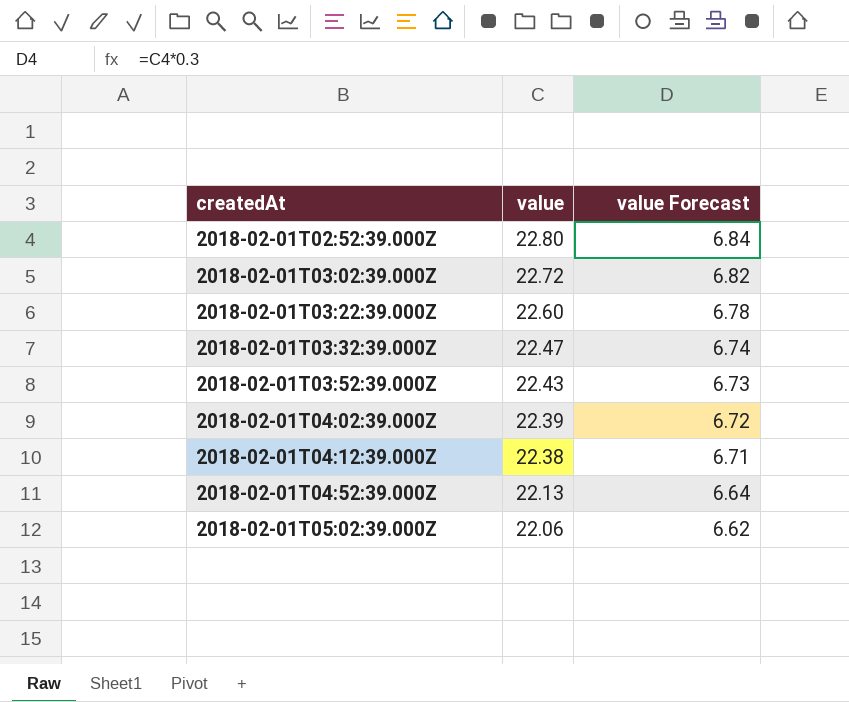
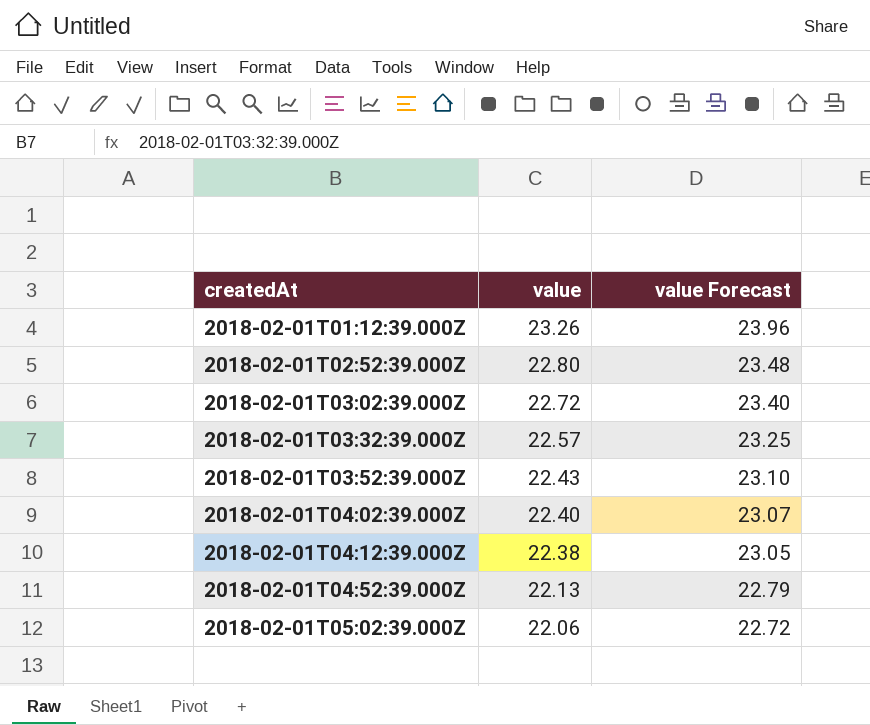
column value Forecast | formula: [value] * 0.3 -> [value] * 1.03
row 2018-02-01T03:22:39.000Z: 22.60 | 6.78 -> none
row 2018-02-01T01:12:39.000Z: none -> 23.26 | 23.96
2018-02-01T03:32:39.000Z | value: 22.47 -> 22.57
2018-02-01T04:02:39.000Z | value: 22.39 -> 22.40

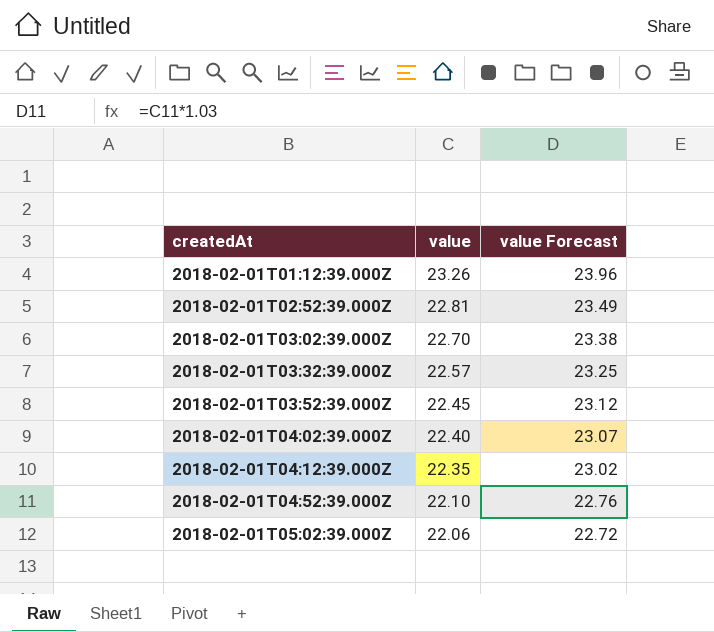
2018-02-01T02:52:39.000Z | value: 22.80 -> 22.81
2018-02-01T02:52:39.000Z | value Forecast: 23.48 -> 23.49
2018-02-01T03:02:39.000Z | value: 22.72 -> 22.70
2018-02-01T03:02:39.000Z | value Forecast: 23.40 -> 23.38
2018-02-01T03:52:39.000Z | value: 22.43 -> 22.45
2018-02-01T03:52:39.000Z | value Forecast: 23.10 -> 23.12
2018-02-01T04:12:39.000Z | value: 22.38 -> 22.35
2018-02-01T04:12:39.000Z | value Forecast: 23.05 -> 23.02
2018-02-01T04:52:39.000Z | value: 22.13 -> 22.10
2018-02-01T04:52:39.000Z | value Forecast: 22.79 -> 22.76

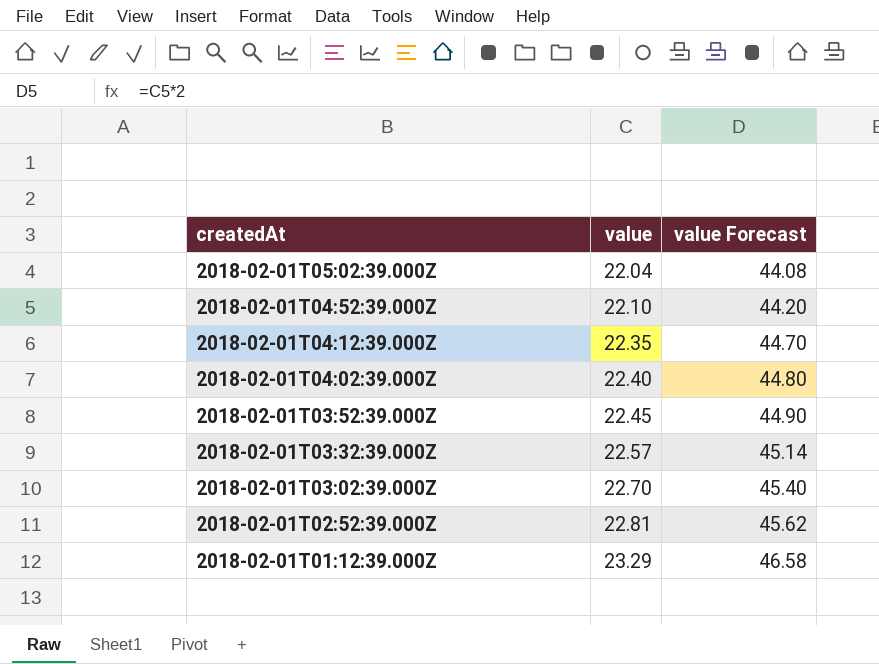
row order: createdAt ascending -> createdAt descending
column value Forecast | formula: [value] * 1.03 -> [value] * 2
2018-02-01T05:02:39.000Z | value: 22.06 -> 22.04
2018-02-01T01:12:39.000Z | value: 23.26 -> 23.29

